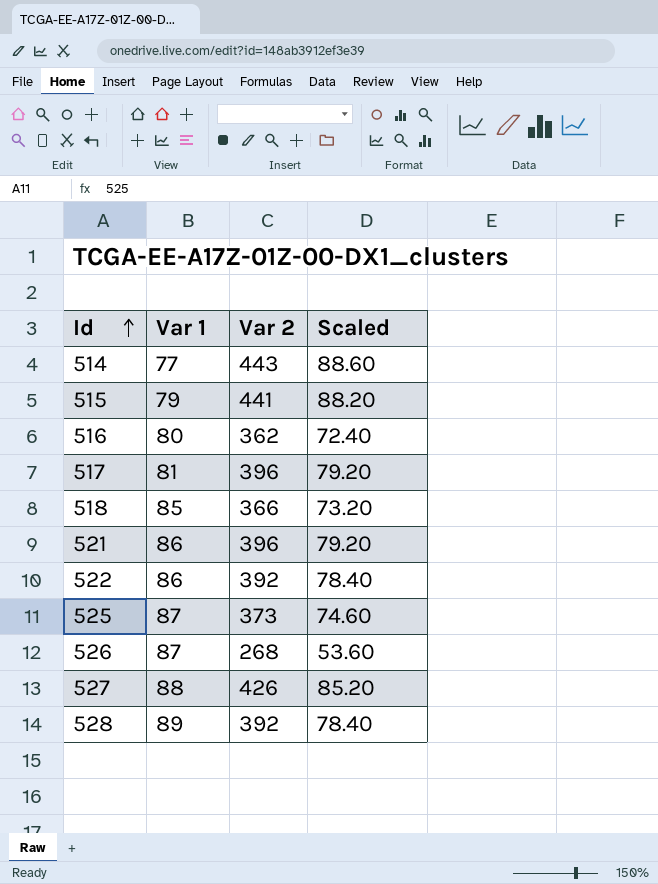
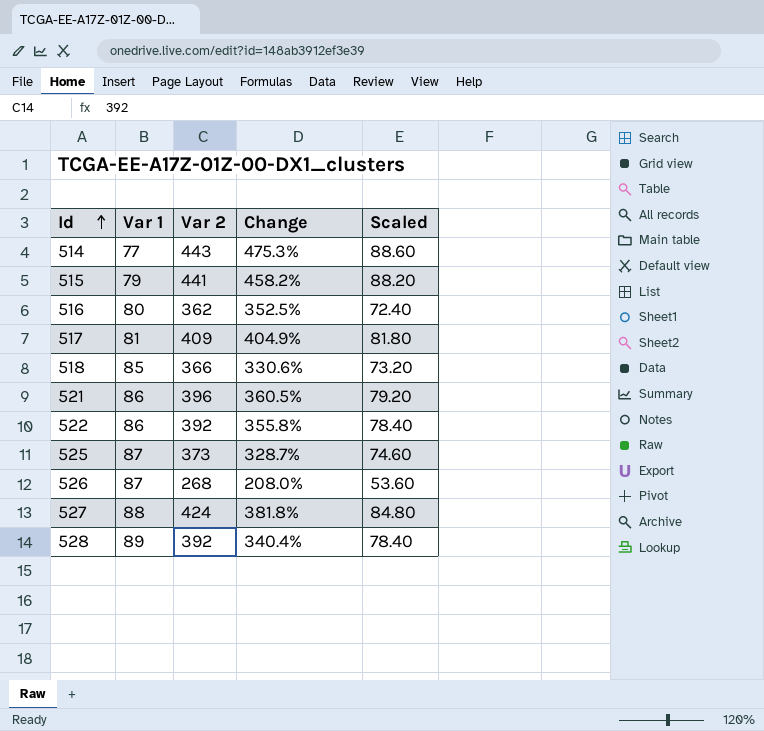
column Change | formula: none -> ([Var 2] - [Var 1]) / [Var 1]
517 | Var 2: 396 -> 409
517 | Scaled: 79.20 -> 81.80
527 | Var 2: 426 -> 424
527 | Scaled: 85.20 -> 84.80

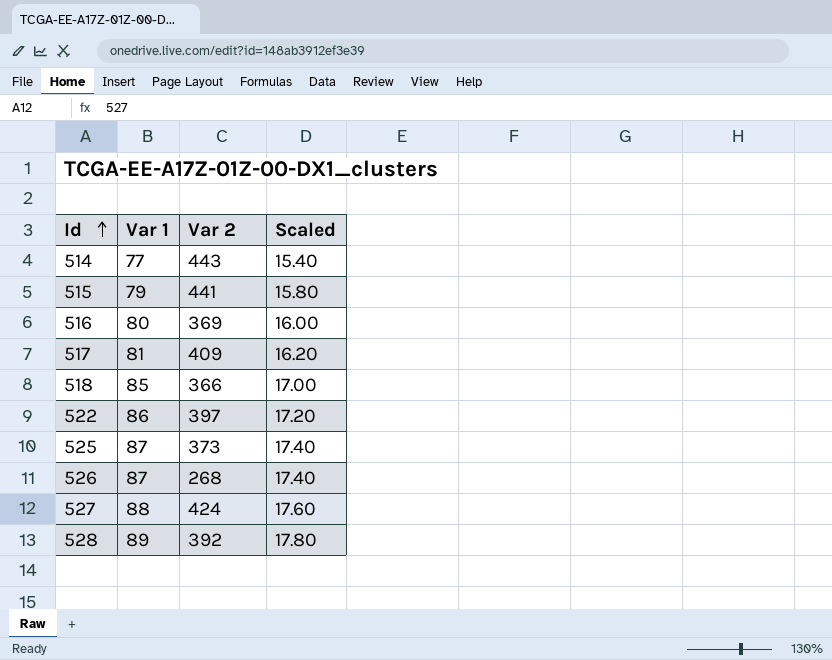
column Change | formula: ([Var 2] - [Var 1]) / [Var 1] -> none
column Scaled | formula: [Var 2] * 0.2 -> [Var 1] * 0.2
row 521: 86 | 396 | 360.5% | 79.20 -> none
516 | Var 2: 362 -> 369
522 | Var 2: 392 -> 397

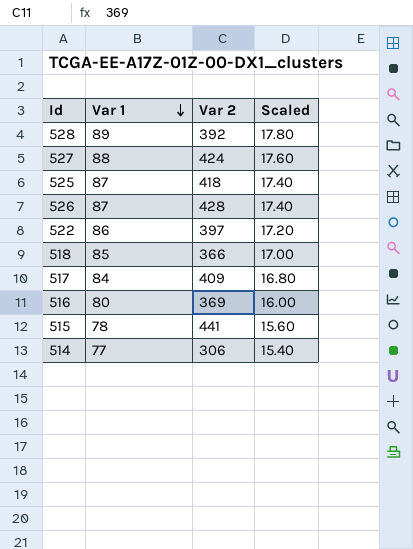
row order: Id ascending -> Var 1 descending
525 | Var 2: 373 -> 418
526 | Var 2: 268 -> 428
517 | Var 1: 81 -> 84
517 | Scaled: 16.20 -> 16.80
515 | Var 1: 79 -> 78
515 | Scaled: 15.80 -> 15.60
514 | Var 2: 443 -> 306

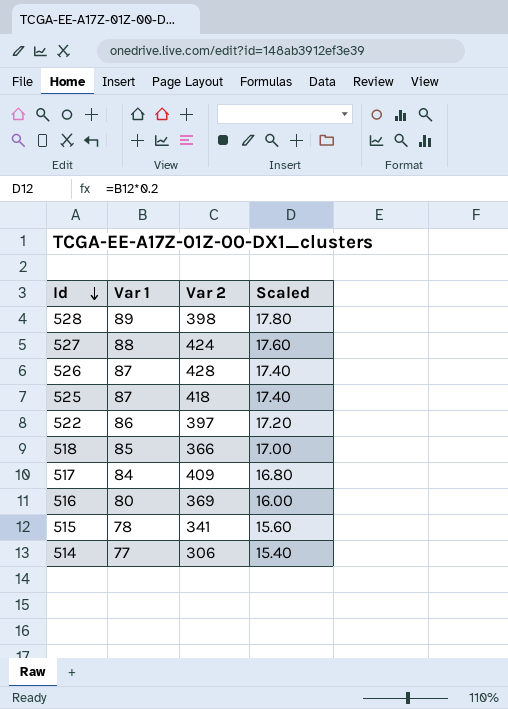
row order: Var 1 descending -> Id descending
528 | Var 2: 392 -> 398
515 | Var 2: 441 -> 341

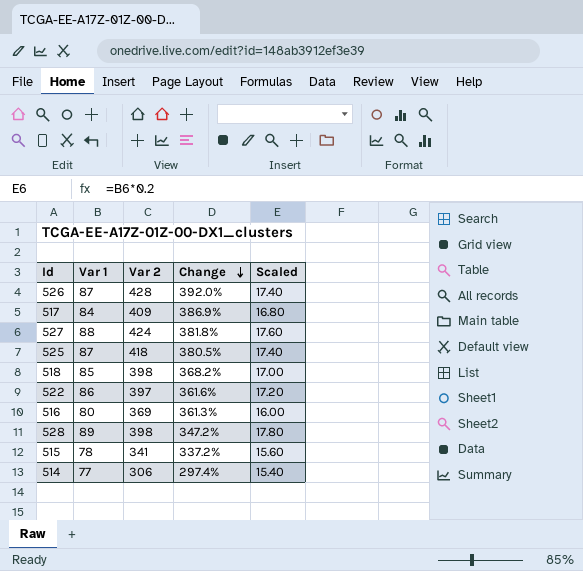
row order: Id descending -> Change descending
column Change | formula: none -> ([Var 2] - [Var 1]) / [Var 1]
518 | Var 2: 366 -> 398

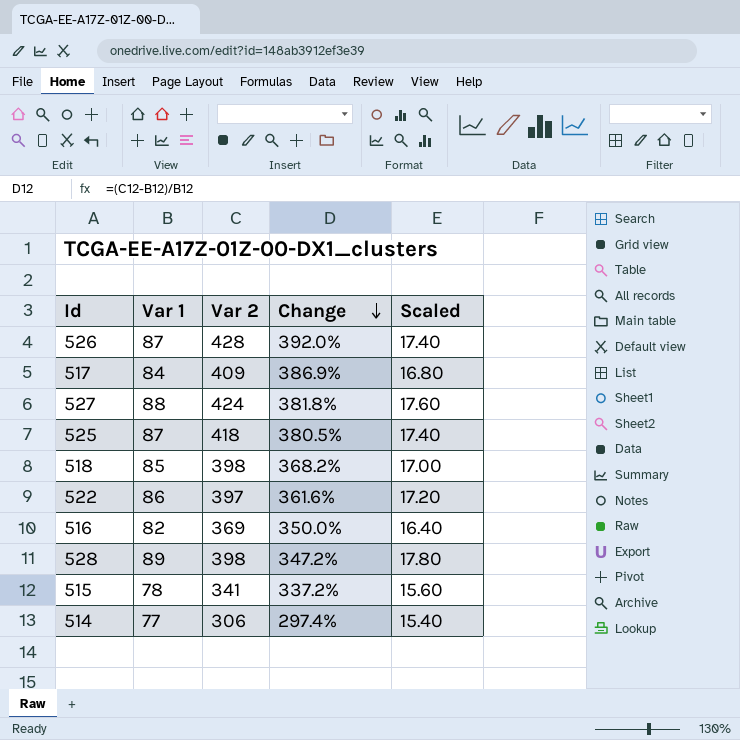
516 | Var 1: 80 -> 82
516 | Change: 361.3% -> 350.0%
516 | Scaled: 16.00 -> 16.40

